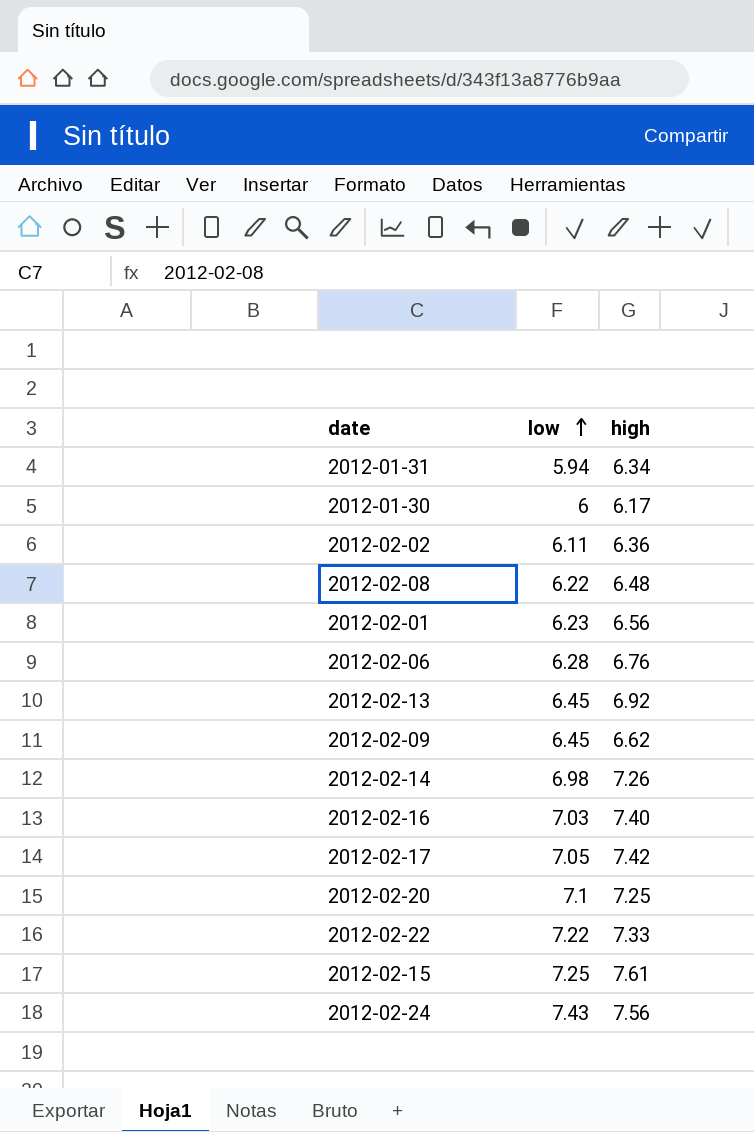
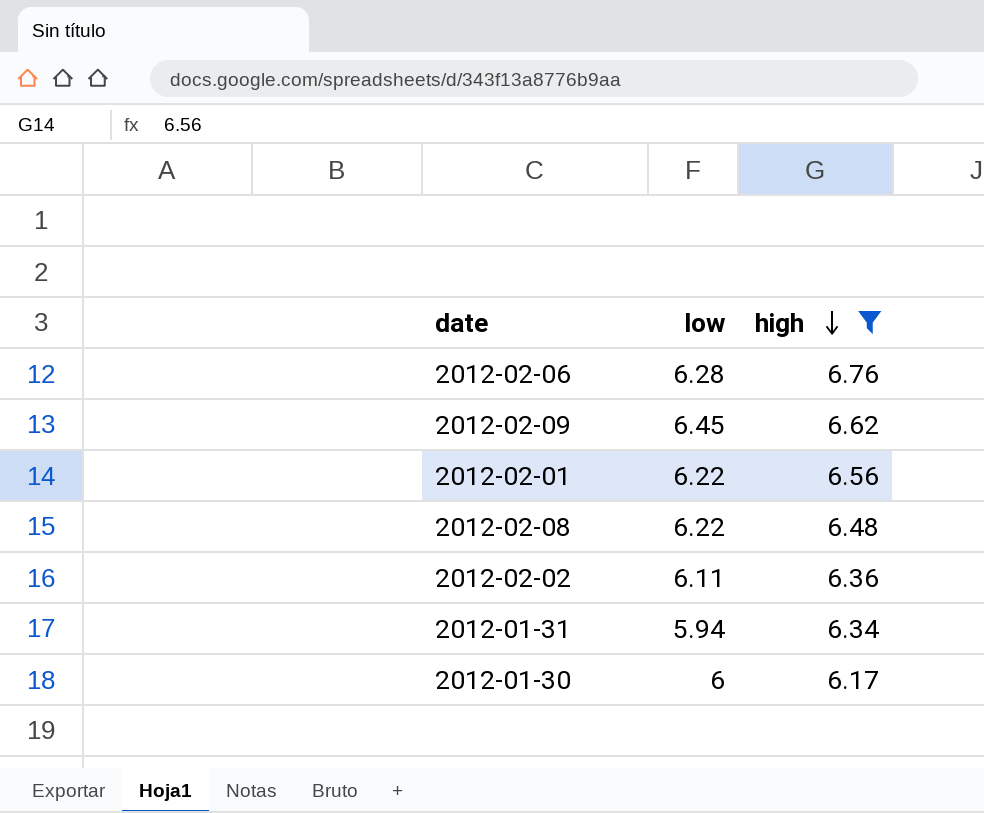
filter: none -> high <= 6.76
row order: low ascending -> high descending
2012-02-01 | low: 6.23 -> 6.22

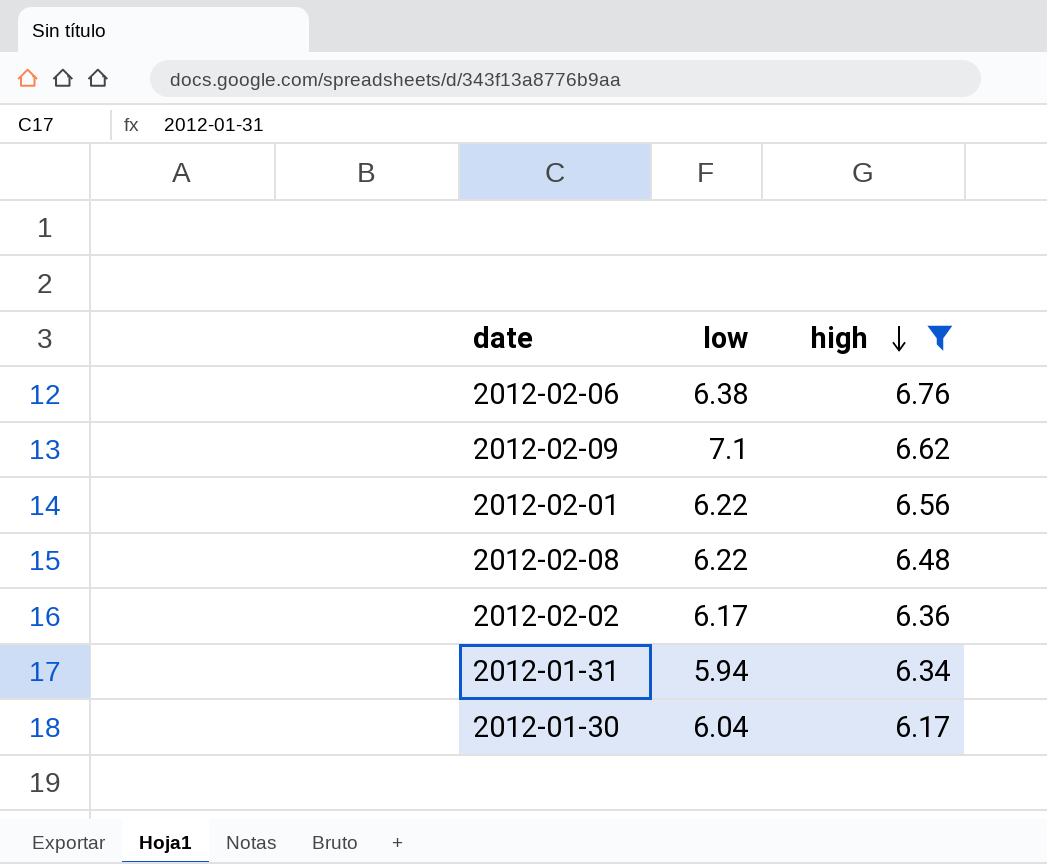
2012-02-06 | low: 6.28 -> 6.38
2012-02-09 | low: 6.45 -> 7.1
2012-02-02 | low: 6.11 -> 6.17
2012-01-30 | low: 6 -> 6.04

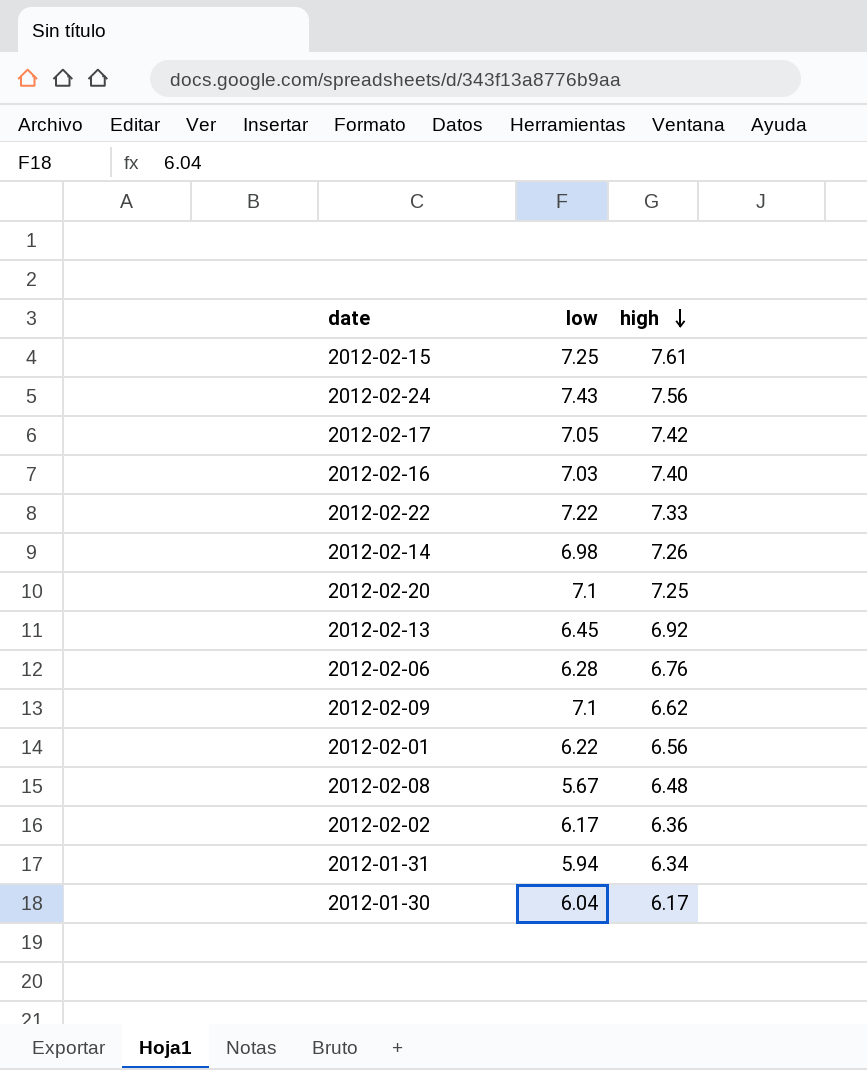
filter: high <= 6.76 -> none
2012-02-06 | low: 6.38 -> 6.28
2012-02-08 | low: 6.22 -> 5.67

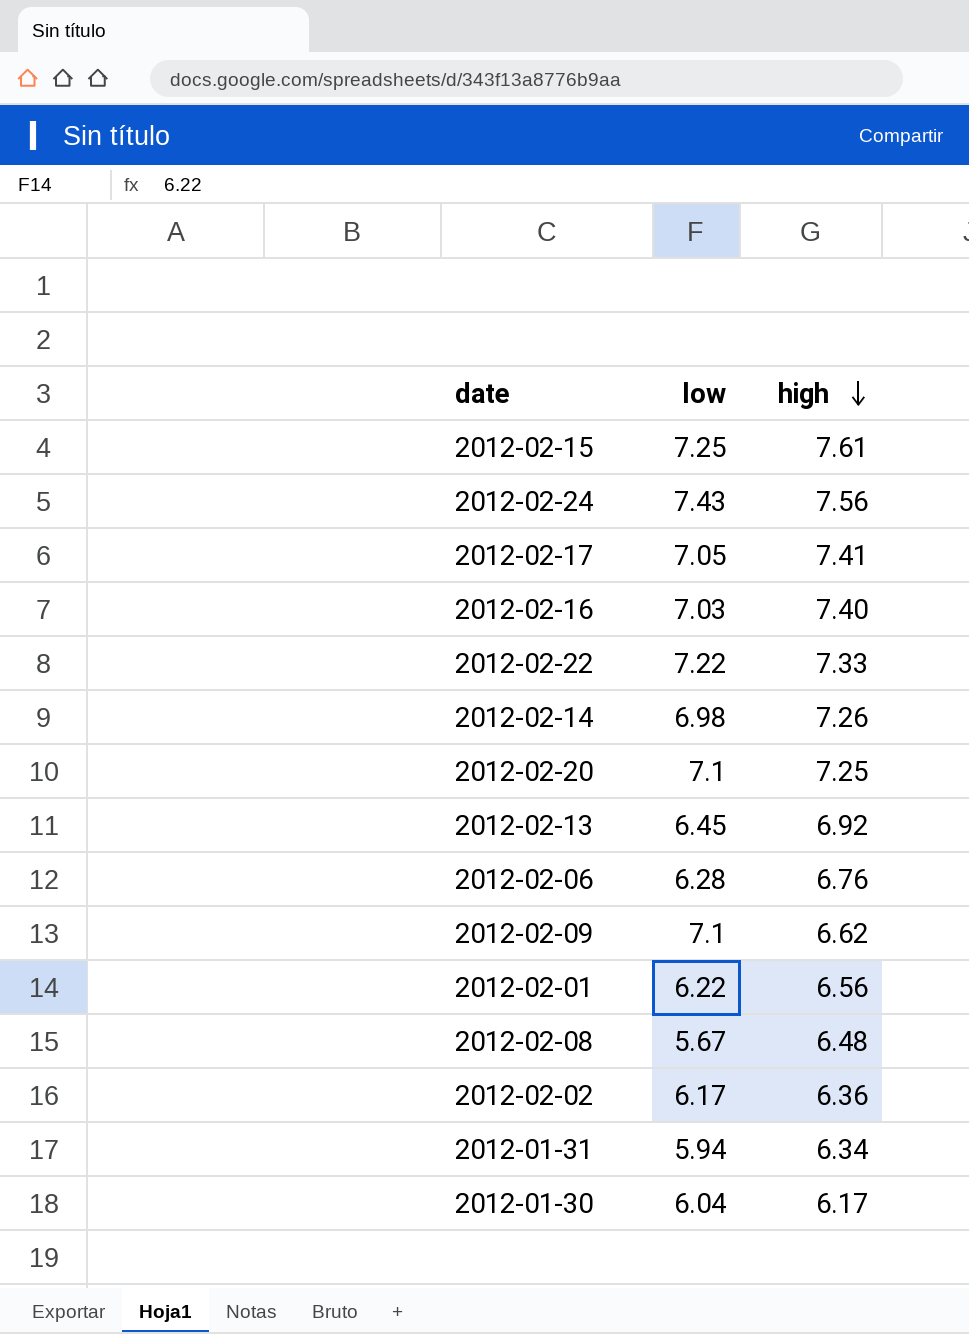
2012-02-17 | high: 7.42 -> 7.41

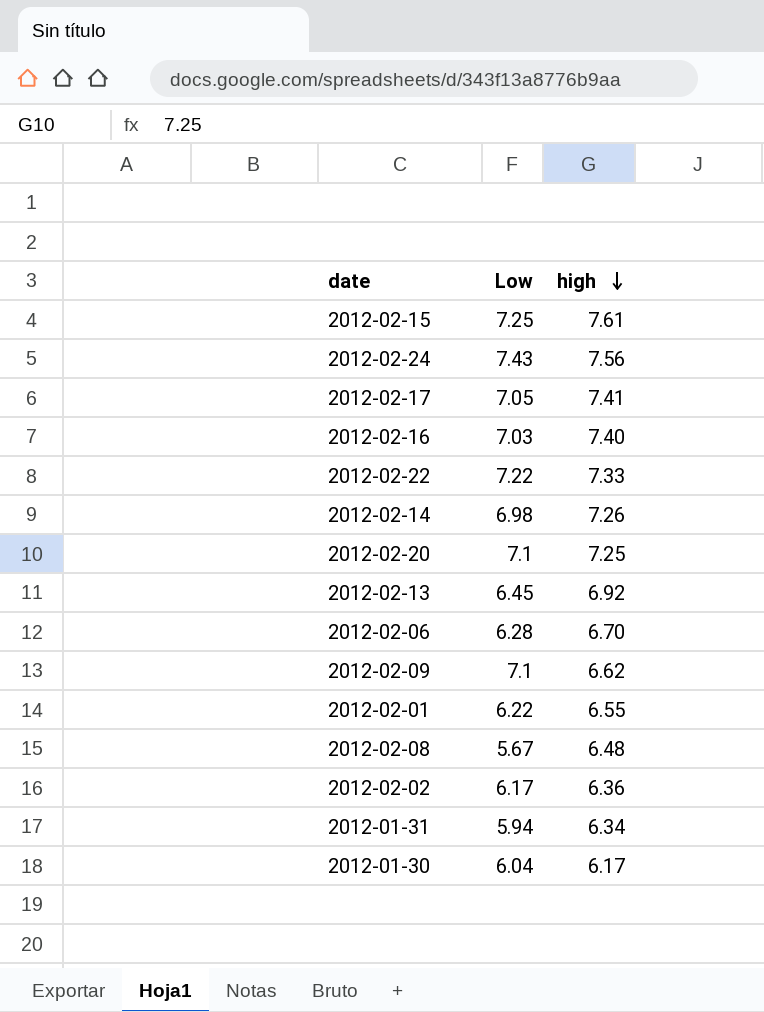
column name: low -> Low
2012-02-06 | high: 6.76 -> 6.70
2012-02-01 | high: 6.56 -> 6.55

